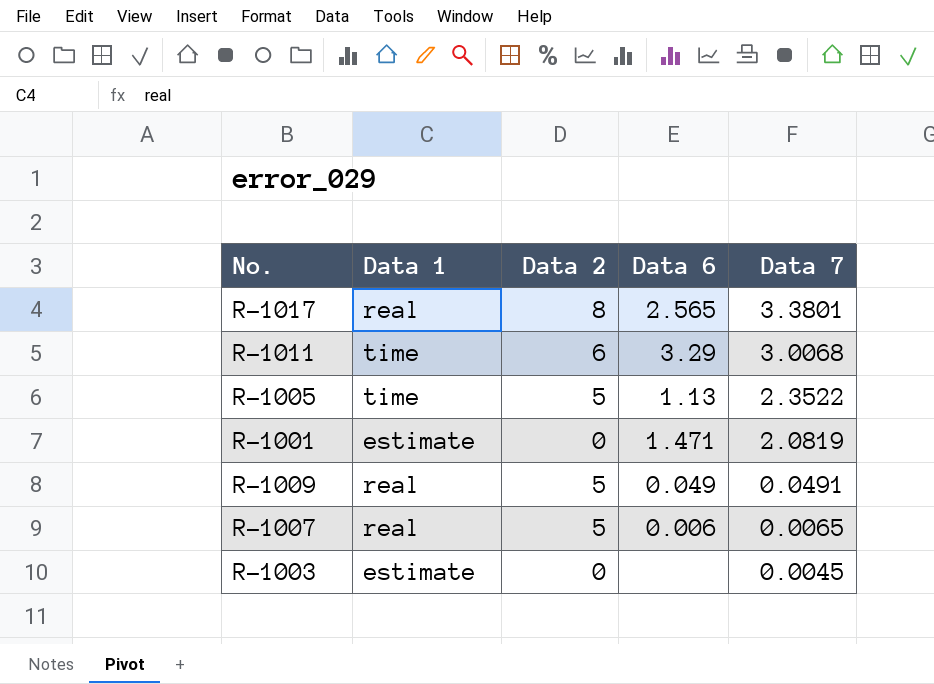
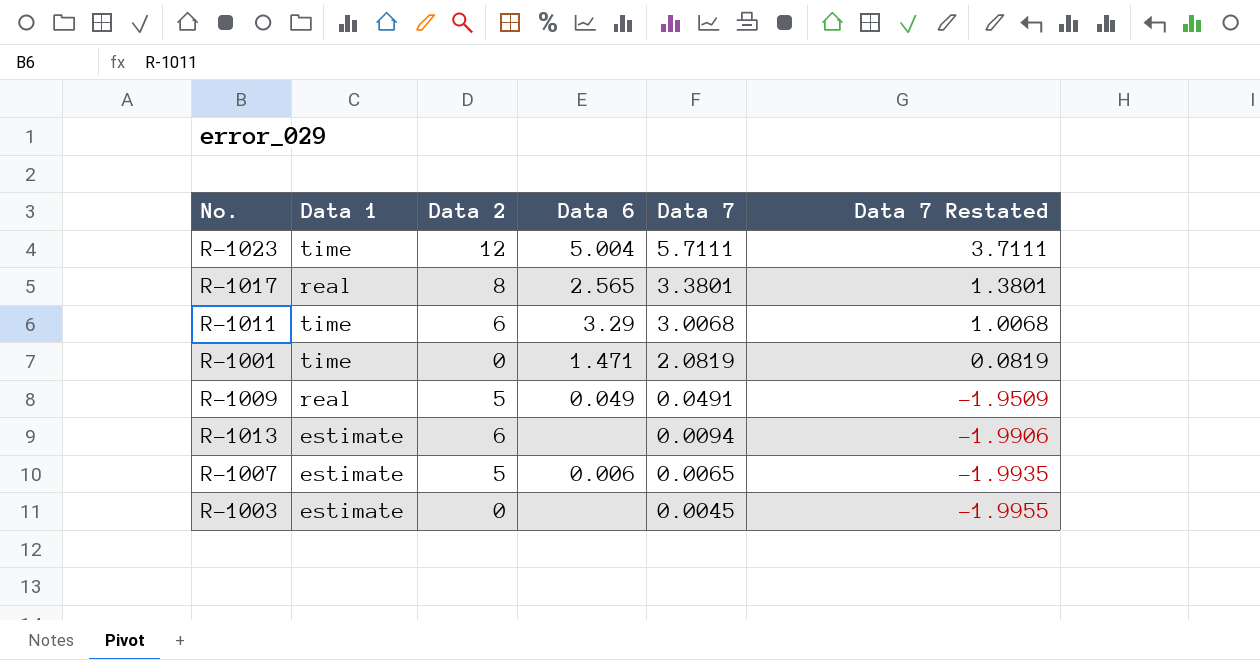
column Data 7 Restated | formula: none -> [Data 7] - 2
row R-1005: time | 5 | 1.13 | 2.3522 -> none
row R-1023: none -> time | 12 | 5.004 | 5.7111 | 3.7111
R-1001 | Data 1: estimate -> time
row R-1013: none -> estimate | 6 | none | 0.0094 | -1.9906
R-1007 | Data 1: real -> estimate

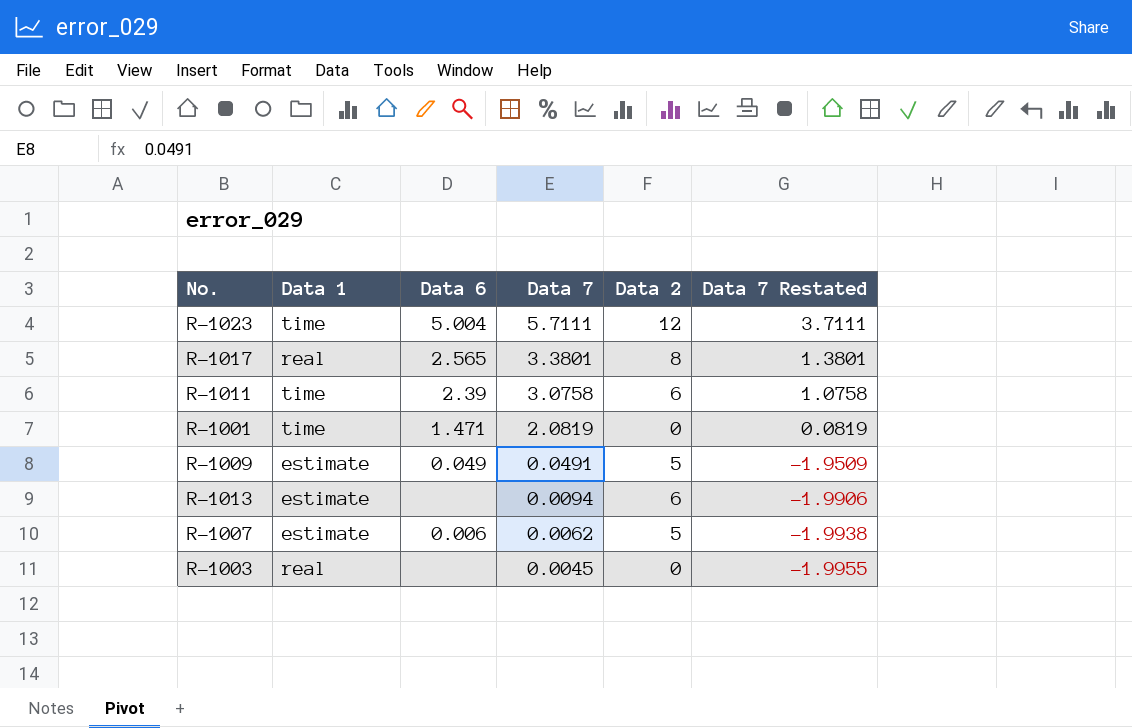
column Data 2 | position: 3 -> 5
R-1011 | Data 6: 3.29 -> 2.39
R-1011 | Data 7: 3.0068 -> 3.0758
R-1011 | Data 7 Restated: 1.0068 -> 1.0758
R-1009 | Data 1: real -> estimate
R-1007 | Data 7: 0.0065 -> 0.0062
R-1007 | Data 7 Restated: -1.9935 -> -1.9938
R-1003 | Data 1: estimate -> real

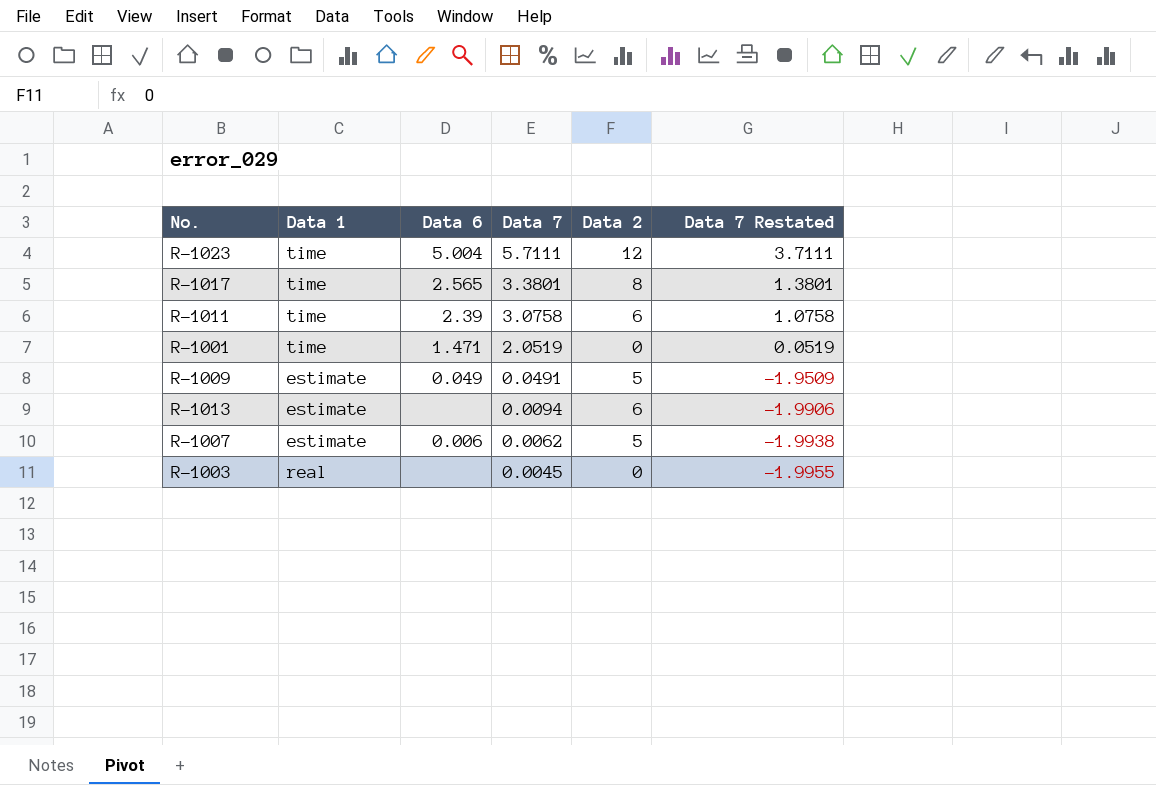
R-1017 | Data 1: real -> time
R-1001 | Data 7: 2.0819 -> 2.0519
R-1001 | Data 7 Restated: 0.0819 -> 0.0519

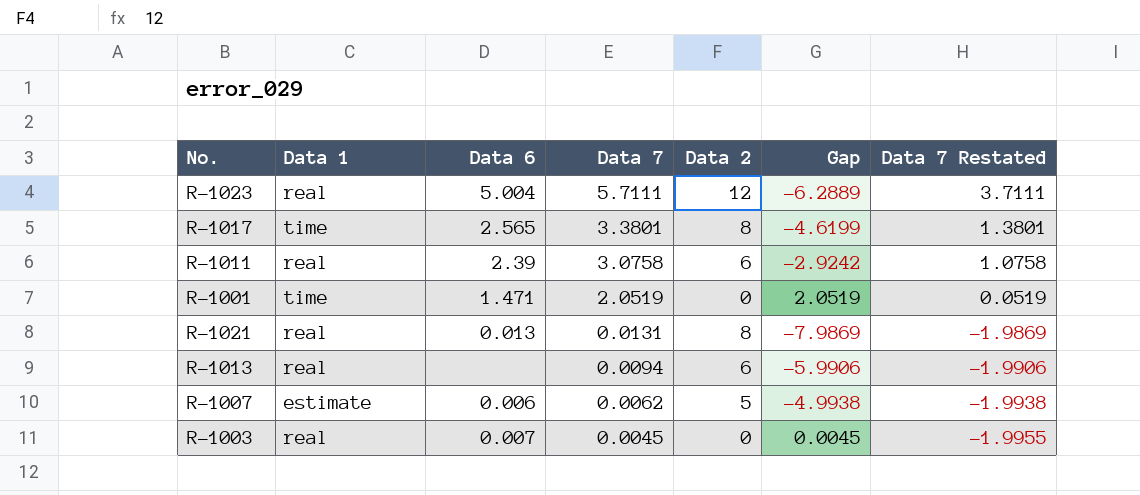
column Gap | formula: none -> [Data 7] - [Data 2]
row R-1009: estimate | 0.049 | 0.0491 | 5 | -1.9509 -> none
R-1023 | Data 1: time -> real
R-1011 | Data 1: time -> real
row R-1021: none -> real | 0.013 | 0.0131 | 8 | -7.9869 | -1.9869
R-1013 | Data 1: estimate -> real
R-1003 | Data 6: none -> 0.007

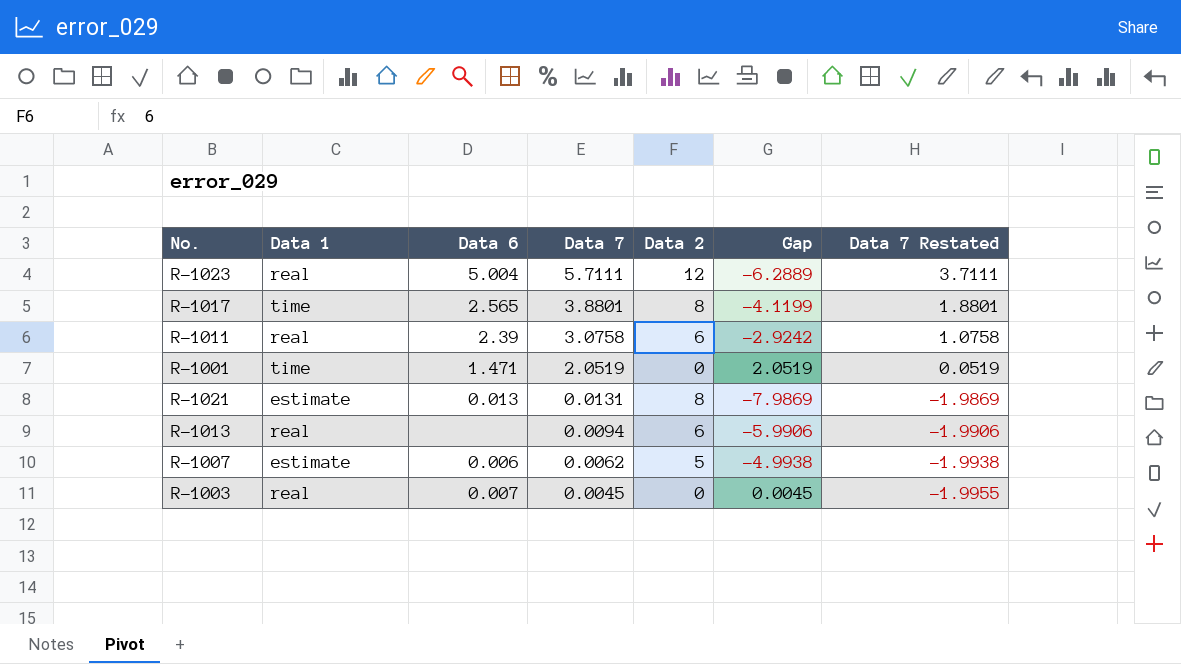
R-1017 | Data 7: 3.3801 -> 3.8801
R-1017 | Gap: -4.6199 -> -4.1199
R-1017 | Data 7 Restated: 1.3801 -> 1.8801
R-1021 | Data 1: real -> estimate

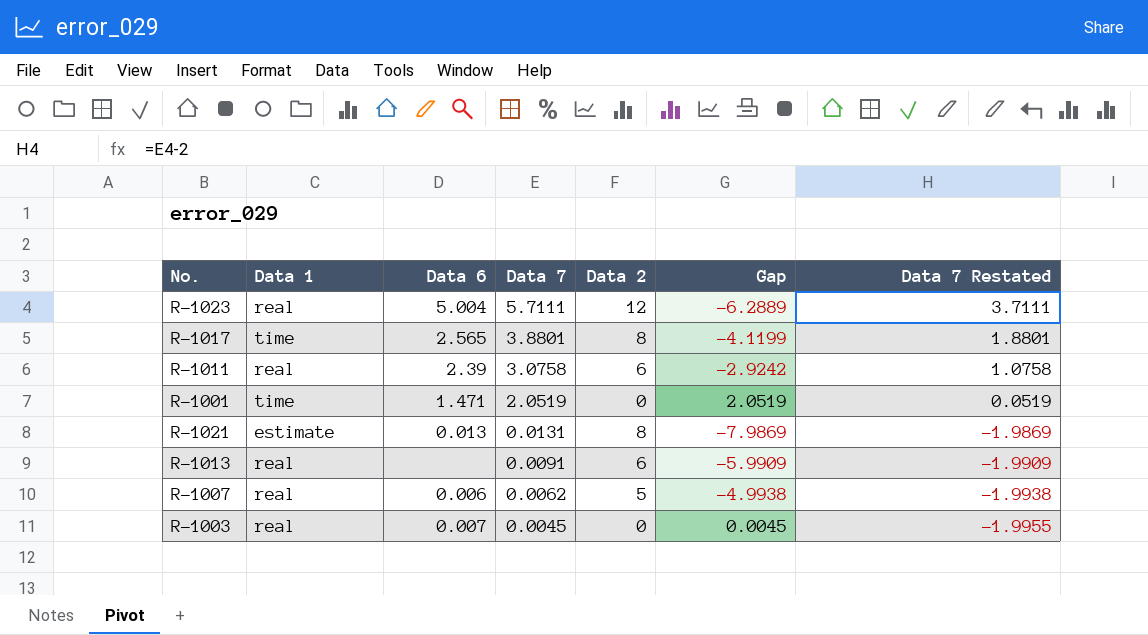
R-1013 | Data 7: 0.0094 -> 0.0091
R-1013 | Gap: -5.9906 -> -5.9909
R-1013 | Data 7 Restated: -1.9906 -> -1.9909
R-1007 | Data 1: estimate -> real

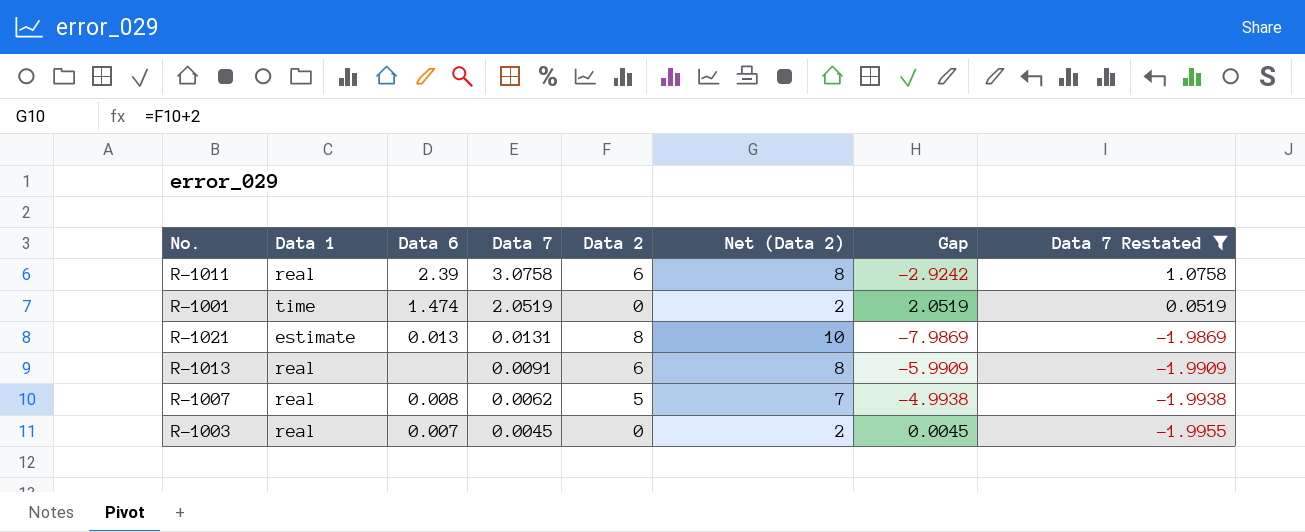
filter: none -> Data 7 Restated <= 1.0758
column Net (Data 2) | formula: none -> [Data 2] + 2
R-1001 | Data 6: 1.471 -> 1.474
R-1007 | Data 6: 0.006 -> 0.008

